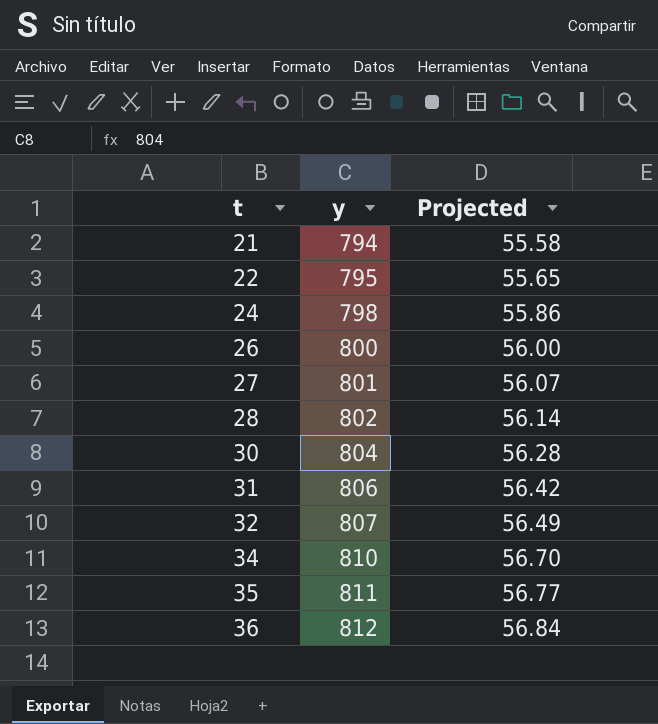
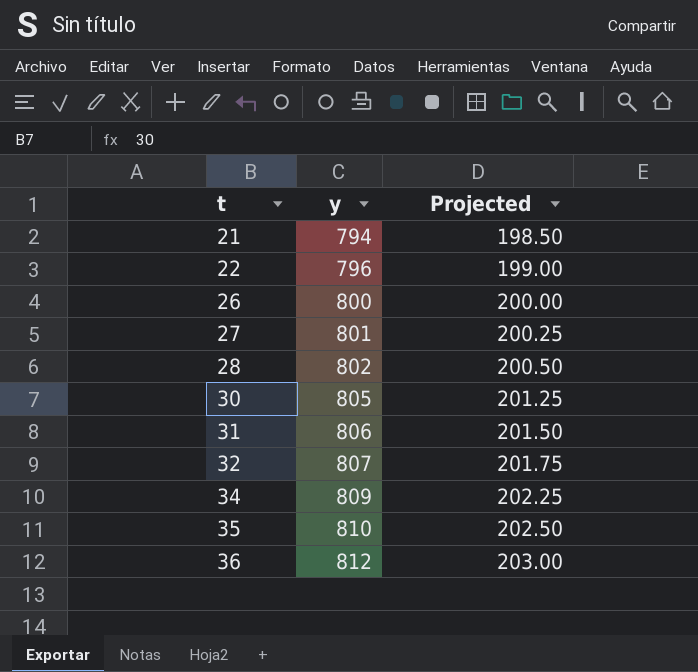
column Projected | formula: [y] * 0.07 -> [y] * 0.25
row 24: 798 | 55.86 -> none
22 | y: 795 -> 796
30 | y: 804 -> 805
34 | y: 810 -> 809
35 | y: 811 -> 810

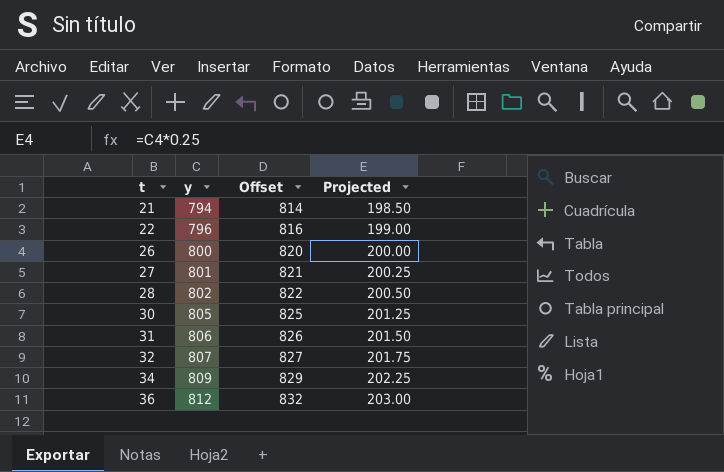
column Offset | formula: none -> [y] + 20
row 35: 810 | 202.50 -> none

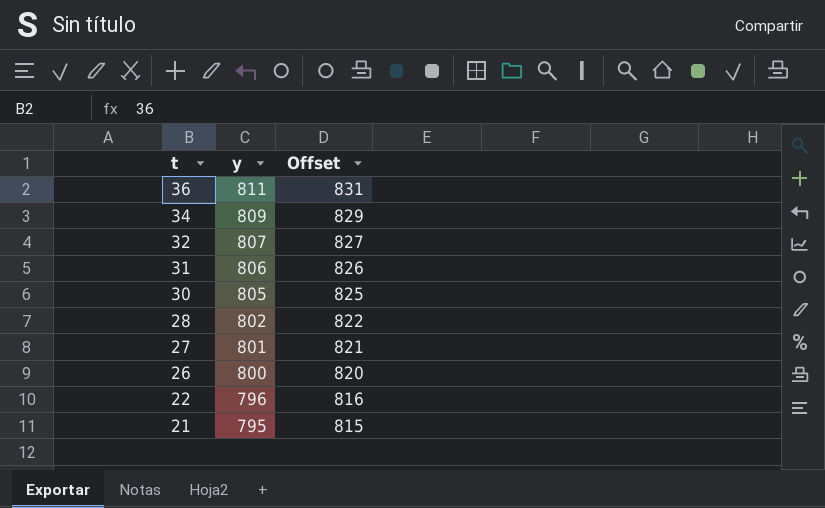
row order: t ascending -> t descending
column Projected | formula: [y] * 0.25 -> none
36 | y: 812 -> 811
36 | Offset: 832 -> 831
21 | y: 794 -> 795
21 | Offset: 814 -> 815

